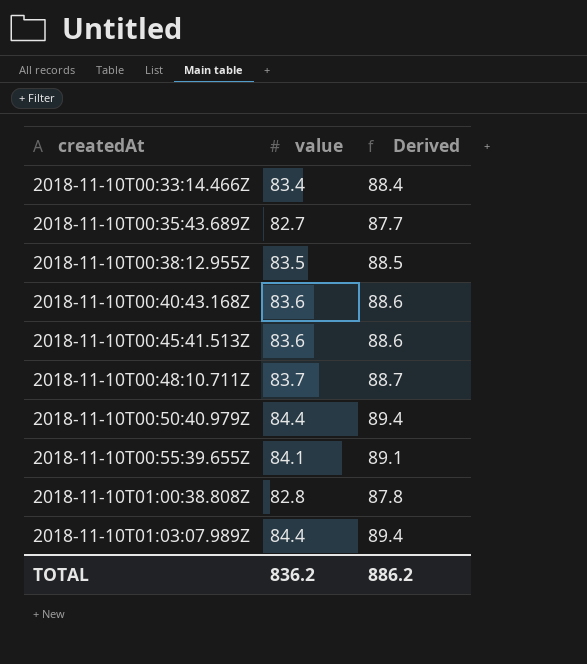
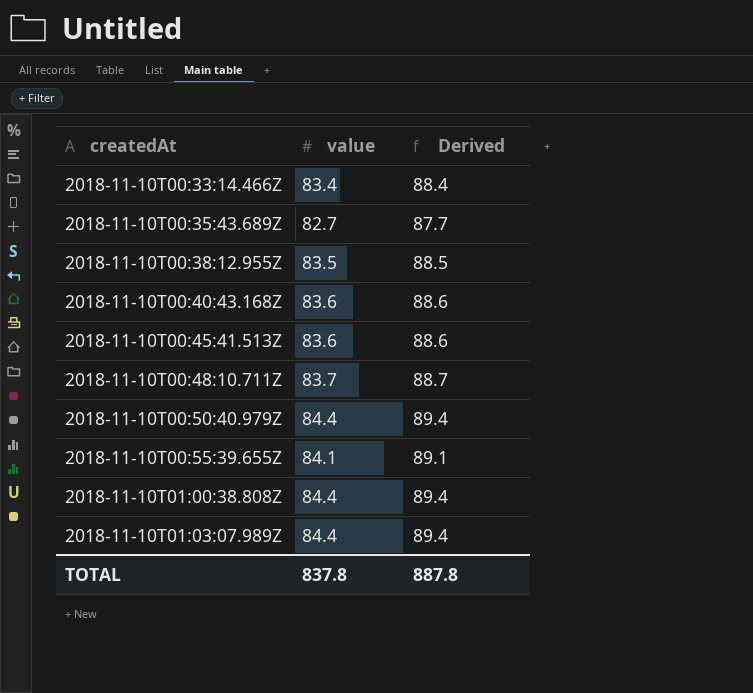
2018-11-10T01:00:38.808Z | value: 82.8 -> 84.4
2018-11-10T01:00:38.808Z | Derived: 87.8 -> 89.4
TOTAL | value: 836.2 -> 837.8
TOTAL | Derived: 886.2 -> 887.8

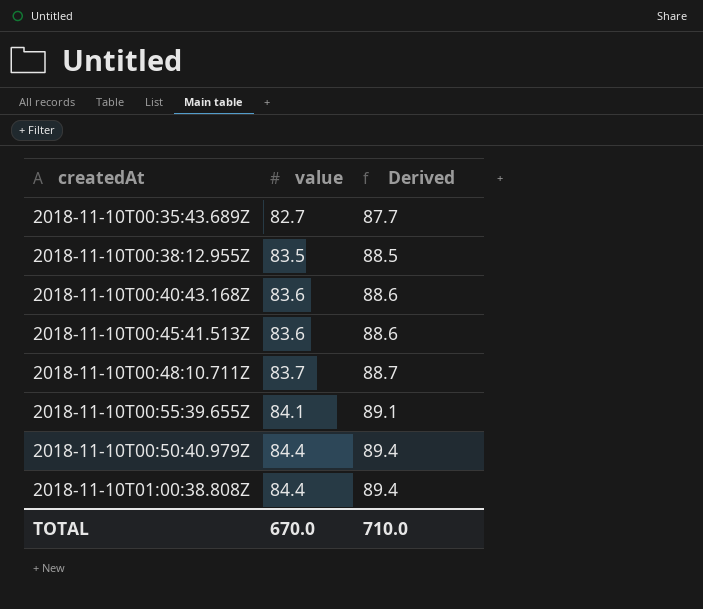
row order: createdAt ascending -> value ascending
row 2018-11-10T00:33:14.466Z: 83.4 | 88.4 -> none
row 2018-11-10T01:03:07.989Z: 84.4 | 89.4 -> none
TOTAL | value: 837.8 -> 670.0
TOTAL | Derived: 887.8 -> 710.0

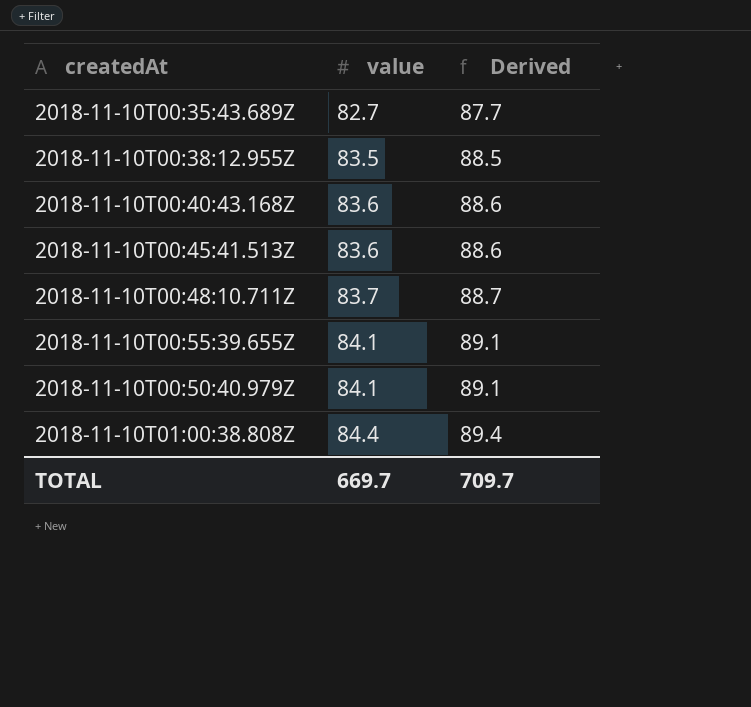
2018-11-10T00:50:40.979Z | value: 84.4 -> 84.1
2018-11-10T00:50:40.979Z | Derived: 89.4 -> 89.1
TOTAL | value: 670.0 -> 669.7
TOTAL | Derived: 710.0 -> 709.7

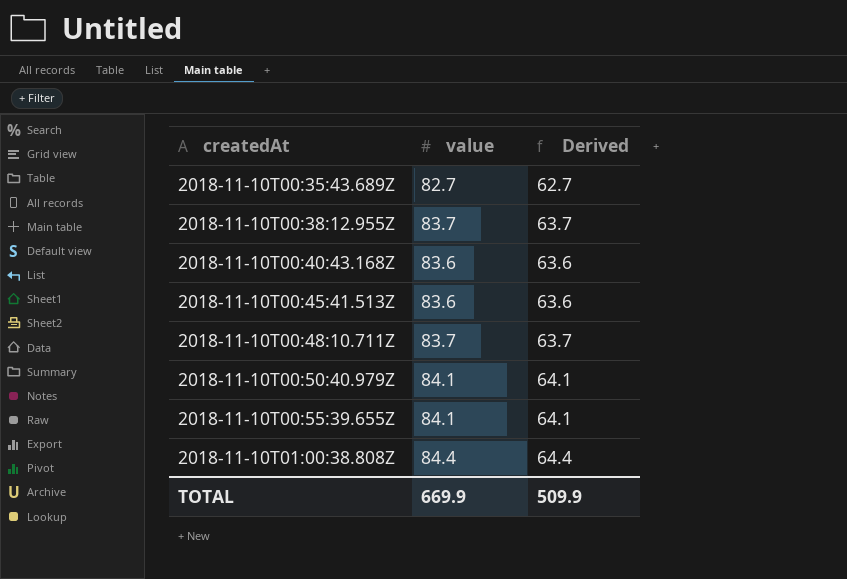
row order: value ascending -> createdAt ascending
column Derived | formula: [value] + 5 -> [value] - 20
2018-11-10T00:38:12.955Z | value: 83.5 -> 83.7
TOTAL | value: 669.7 -> 669.9
TOTAL | Derived: 709.7 -> 509.9

